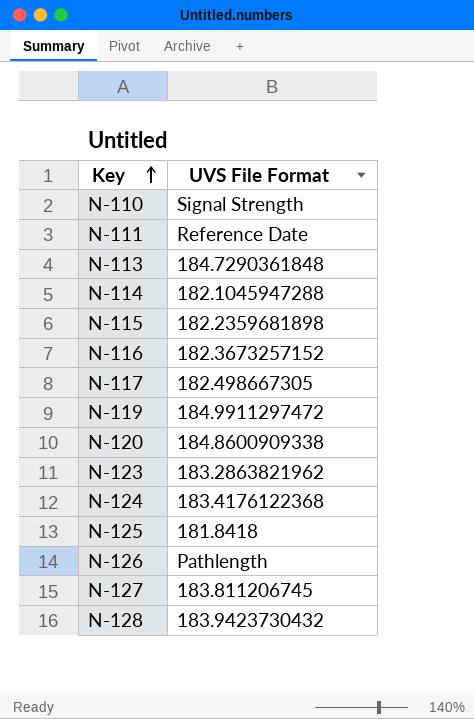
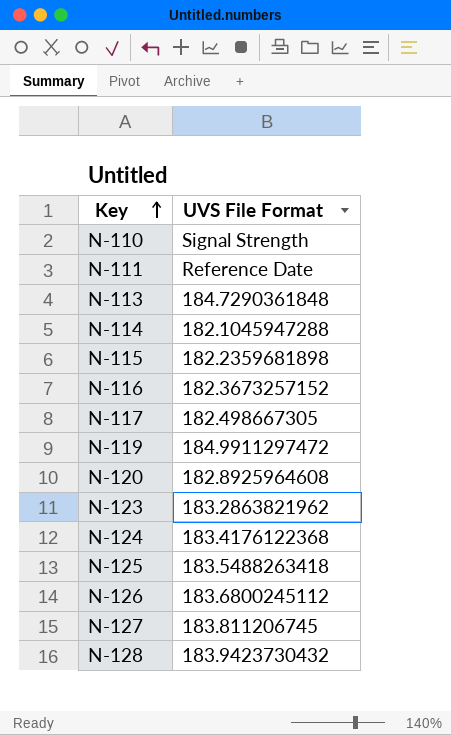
N-120 | UVS File Format: 184.8600909338 -> 182.8925964608
N-125 | UVS File Format: 181.8418 -> 183.5488263418
N-126 | UVS File Format: Pathlength -> 183.6800245112

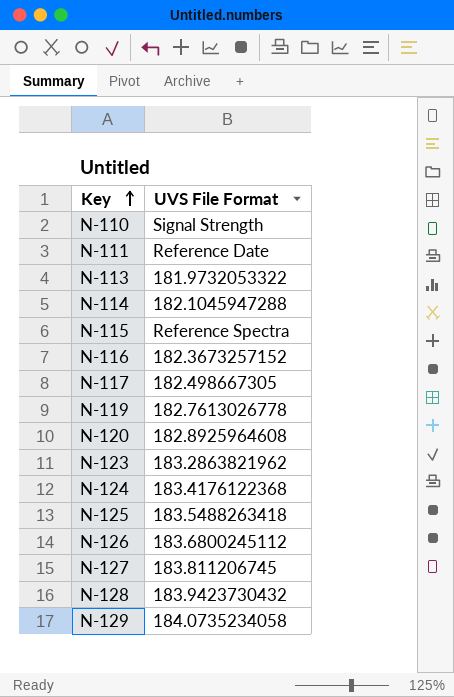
N-113 | UVS File Format: 184.7290361848 -> 181.9732053322
N-115 | UVS File Format: 182.2359681898 -> Reference Spectra
N-119 | UVS File Format: 184.9911297472 -> 182.7613026778
row N-129: none -> 184.0735234058

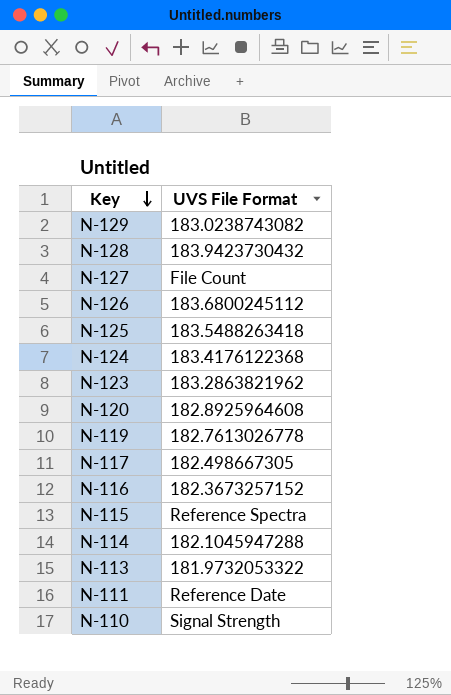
row order: Key ascending -> Key descending
N-129 | UVS File Format: 184.0735234058 -> 183.0238743082
N-127 | UVS File Format: 183.811206745 -> File Count

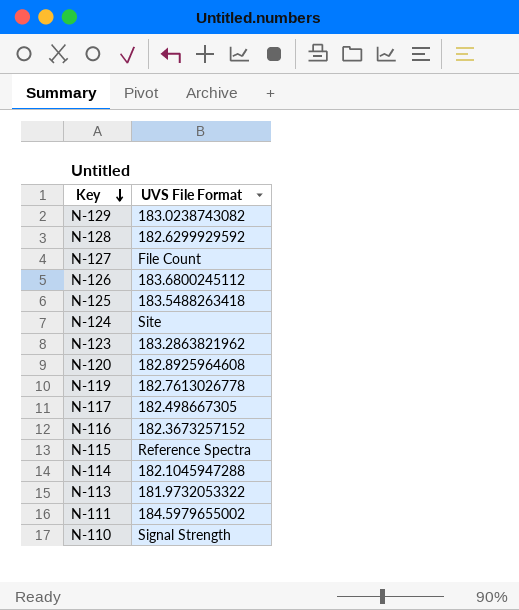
N-128 | UVS File Format: 183.9423730432 -> 182.6299929592
N-124 | UVS File Format: 183.4176122368 -> Site
N-111 | UVS File Format: Reference Date -> 184.5979655002

